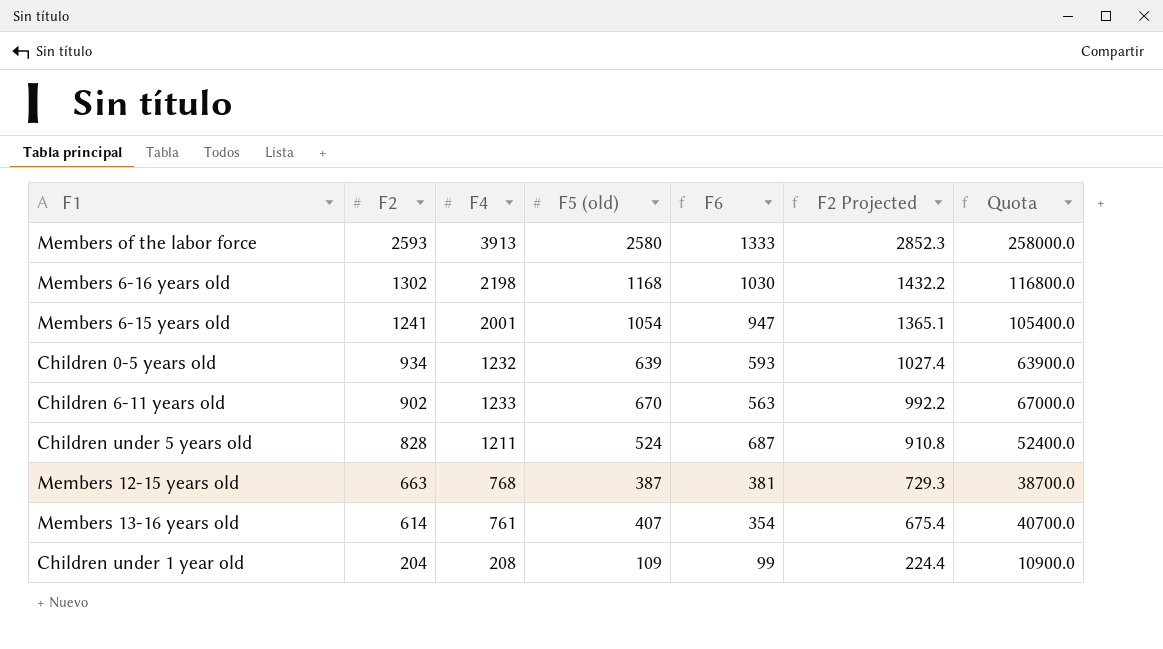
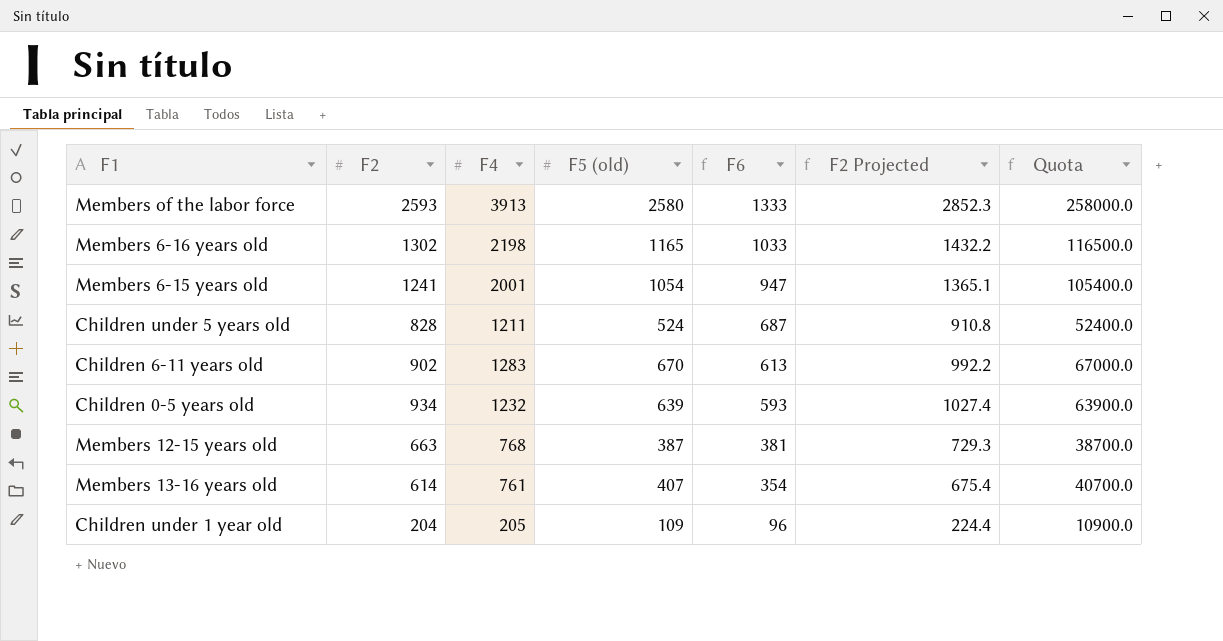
row order: F2 descending -> F6 descending
Members 6-16 years old | F5 (old): 1168 -> 1165
Members 6-16 years old | F6: 1030 -> 1033
Members 6-16 years old | Quota: 116800.0 -> 116500.0
Children 6-11 years old | F4: 1233 -> 1283
Children 6-11 years old | F6: 563 -> 613
Children under 1 year old | F4: 208 -> 205
Children under 1 year old | F6: 99 -> 96

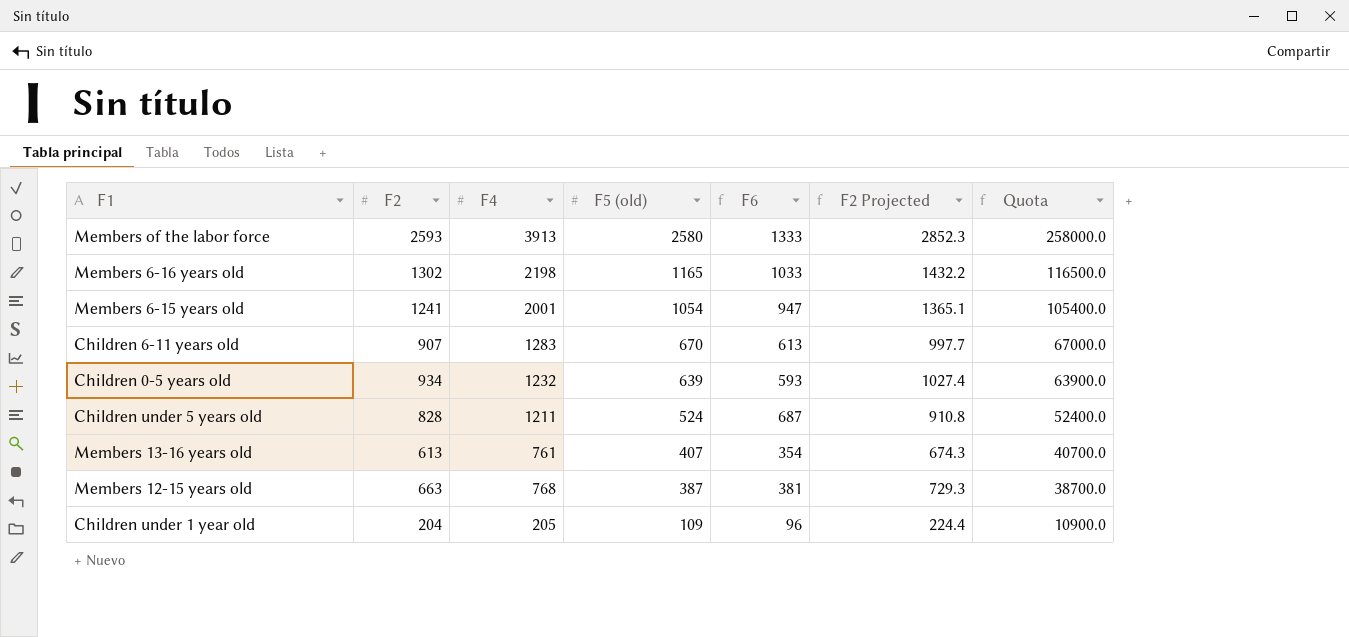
row order: F6 descending -> F5 (old) descending
Children 6-11 years old | F2: 902 -> 907
Children 6-11 years old | F2 Projected: 992.2 -> 997.7
Members 13-16 years old | F2: 614 -> 613
Members 13-16 years old | F2 Projected: 675.4 -> 674.3

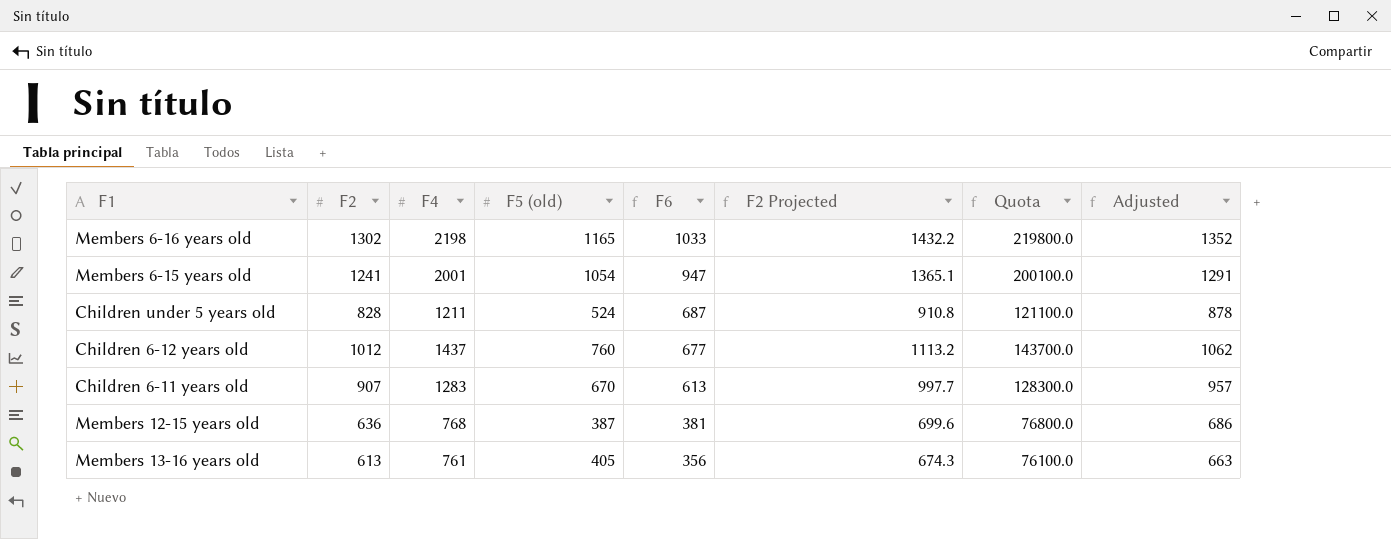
row order: F5 (old) descending -> F6 descending
column Quota | formula: [F5 (old)] * 100 -> [F4] * 100
column Adjusted | formula: none -> [F2] + 50
row Members of the labor force: 2593 | 3913 | 2580 | 1333 | 2852.3 | 258000.0 -> none
row Children 0-5 years old: 934 | 1232 | 639 | 593 | 1027.4 | 63900.0 -> none
row Children under 1 year old: 204 | 205 | 109 | 96 | 224.4 | 10900.0 -> none
row Children 6-12 years old: none -> 1012 | 1437 | 760 | 677 | 1113.2 | 143700.0 | 1062
Members 12-15 years old | F2: 663 -> 636
Members 12-15 years old | F2 Projected: 729.3 -> 699.6
Members 13-16 years old | F5 (old): 407 -> 405
Members 13-16 years old | F6: 354 -> 356

